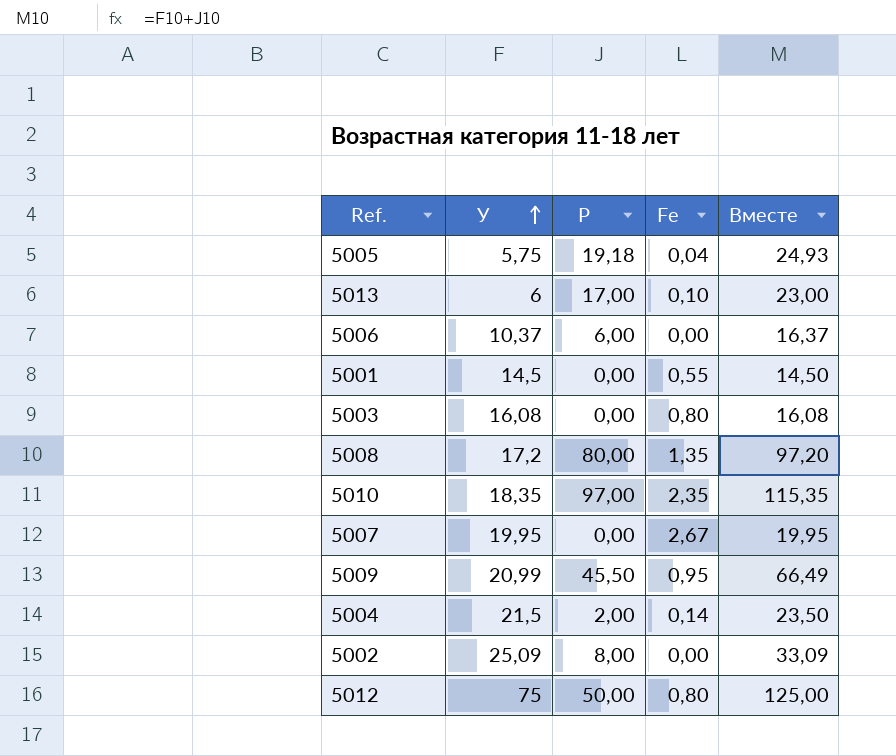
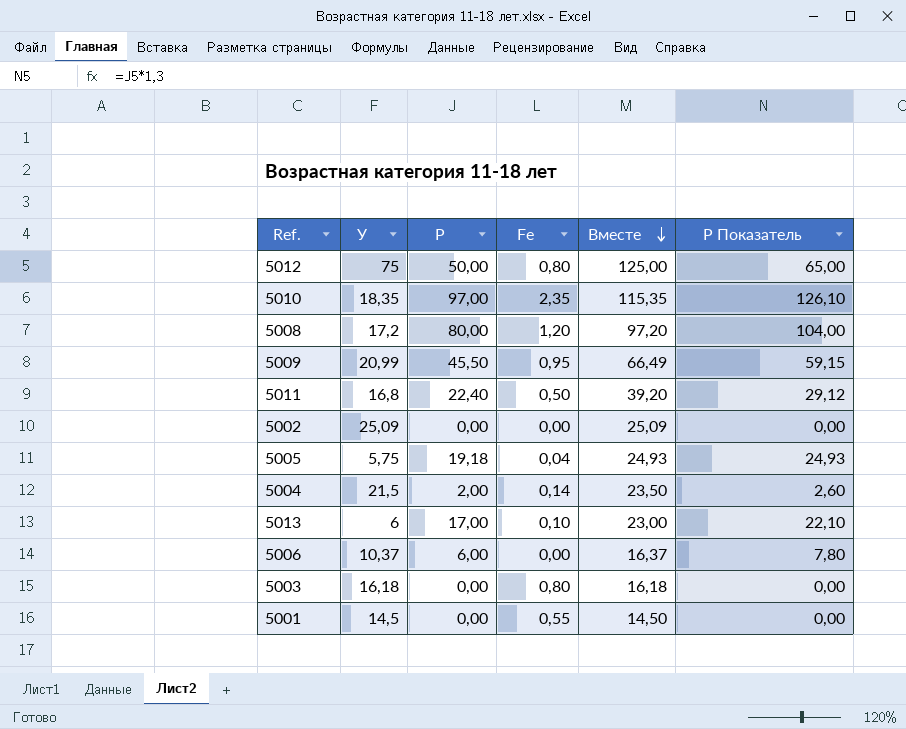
row order: У ascending -> Вместе descending
column P Показатель | formula: none -> [P] * 1,3
row 5007: 19,95 | 0,00 | 2,67 | 19,95 -> none
5008 | Fe: 1,35 -> 1,20
row 5011: none -> 16,8 | 22,40 | 0,50 | 39,20 | 29,12
5002 | P: 8,00 -> 0,00
5002 | Вместе: 33,09 -> 25,09
5003 | У: 16,08 -> 16,18
5003 | Вместе: 16,08 -> 16,18

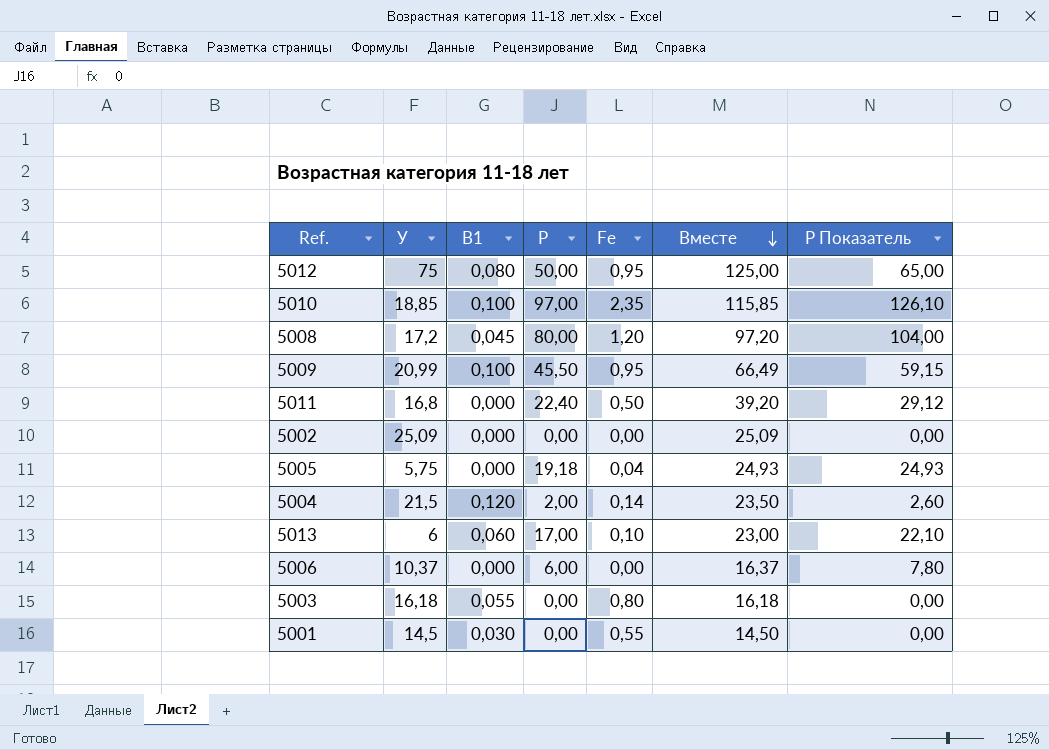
column В1 | position: none -> 3
5012 | Fe: 0,80 -> 0,95
5010 | У: 18,35 -> 18,85
5010 | Вместе: 115,35 -> 115,85

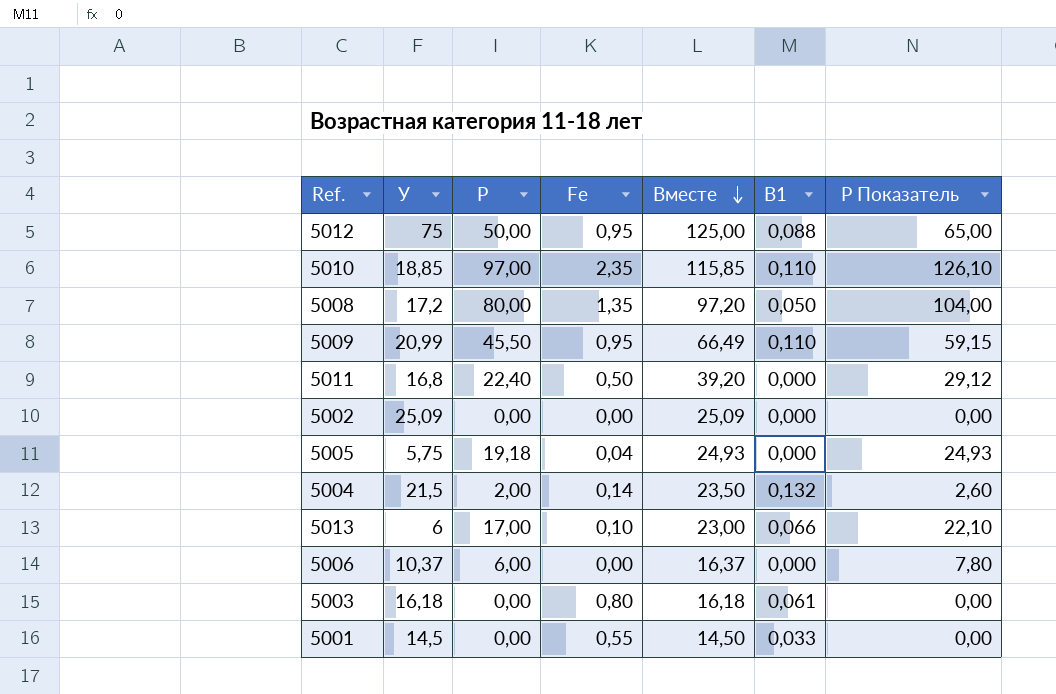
column В1 | position: 3 -> 6
5012 | В1: 0,080 -> 0,088
5010 | В1: 0,100 -> 0,110
5008 | Fe: 1,20 -> 1,35
5008 | В1: 0,045 -> 0,050
5009 | В1: 0,100 -> 0,110
5004 | В1: 0,120 -> 0,132
5013 | В1: 0,060 -> 0,066
5003 | В1: 0,055 -> 0,061
5001 | В1: 0,030 -> 0,033

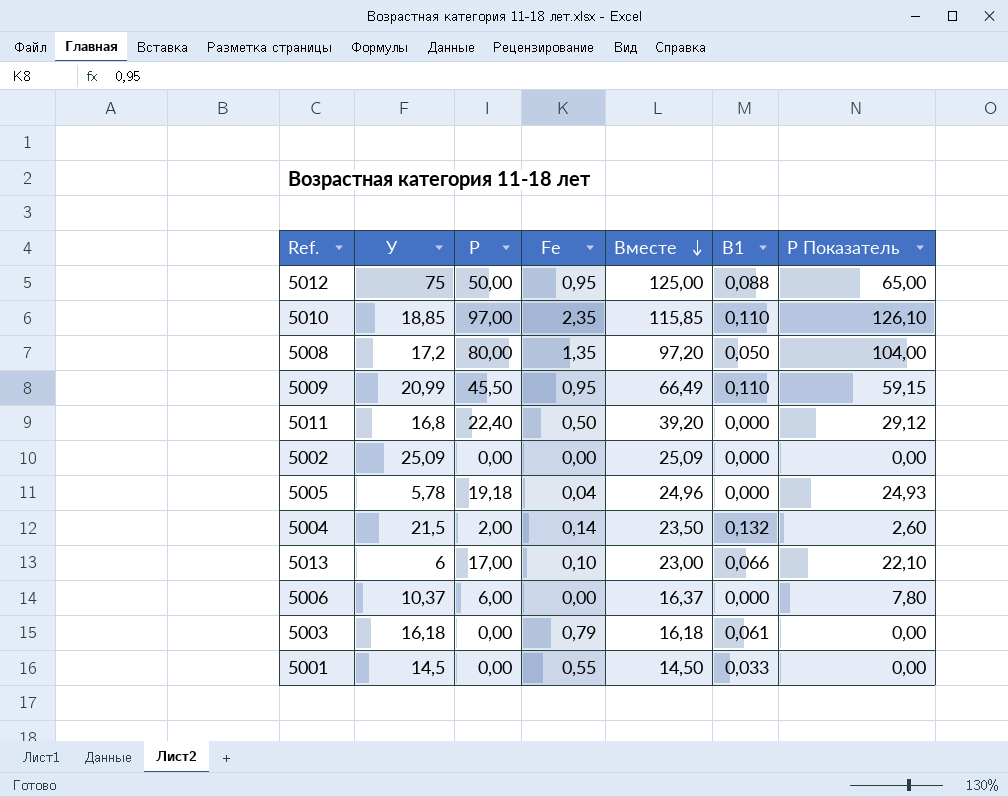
5005 | У: 5,75 -> 5,78
5005 | Вместе: 24,93 -> 24,96
5003 | Fe: 0,80 -> 0,79

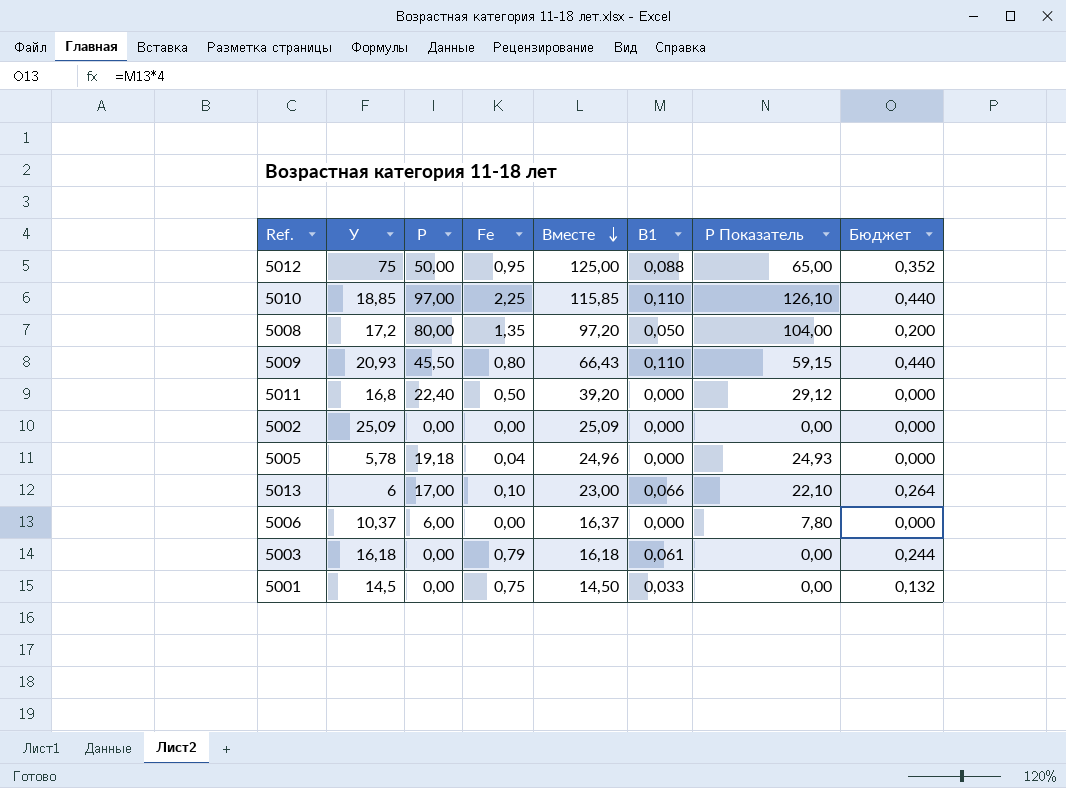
column Бюджет | formula: none -> [В1] * 4
row 5004: 21,5 | 2,00 | 0,14 | 23,50 | 0,132 | 2,60 -> none
5010 | Fe: 2,35 -> 2,25
5009 | У: 20,99 -> 20,93
5009 | Fe: 0,95 -> 0,80
5009 | Вместе: 66,49 -> 66,43
5001 | Fe: 0,55 -> 0,75

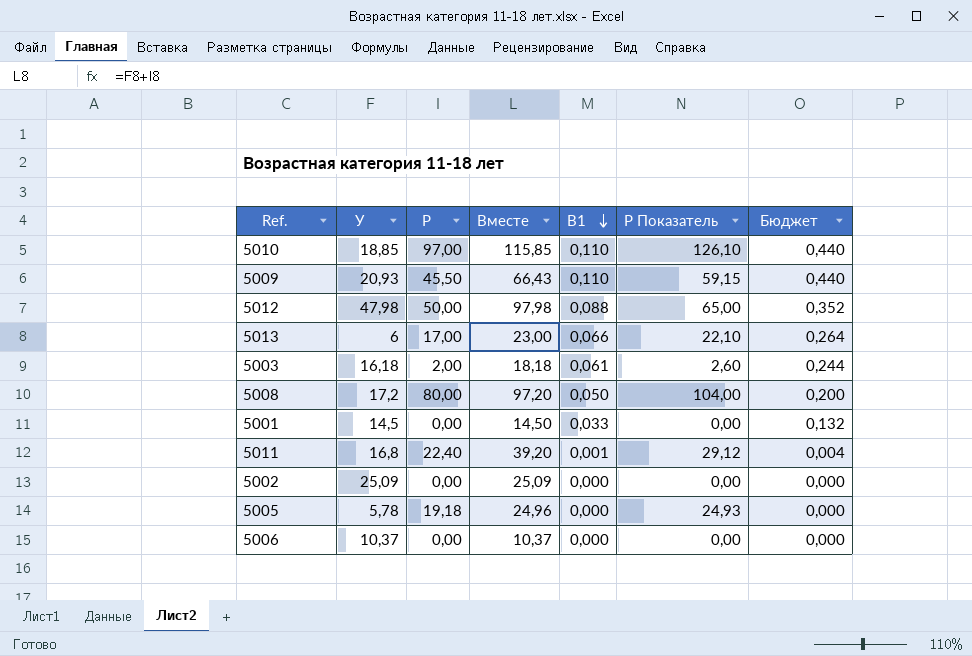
row order: Вместе descending -> В1 descending
column Fe | position: 4 -> none
5012 | У: 75 -> 47,98
5012 | Вместе: 125,00 -> 97,98
5003 | P: 0,00 -> 2,00
5003 | Вместе: 16,18 -> 18,18
5003 | P Показатель: 0,00 -> 2,60
5011 | В1: 0,000 -> 0,001
5011 | Бюджет: 0,000 -> 0,004
5006 | P: 6,00 -> 0,00
5006 | Вместе: 16,37 -> 10,37
5006 | P Показатель: 7,80 -> 0,00

